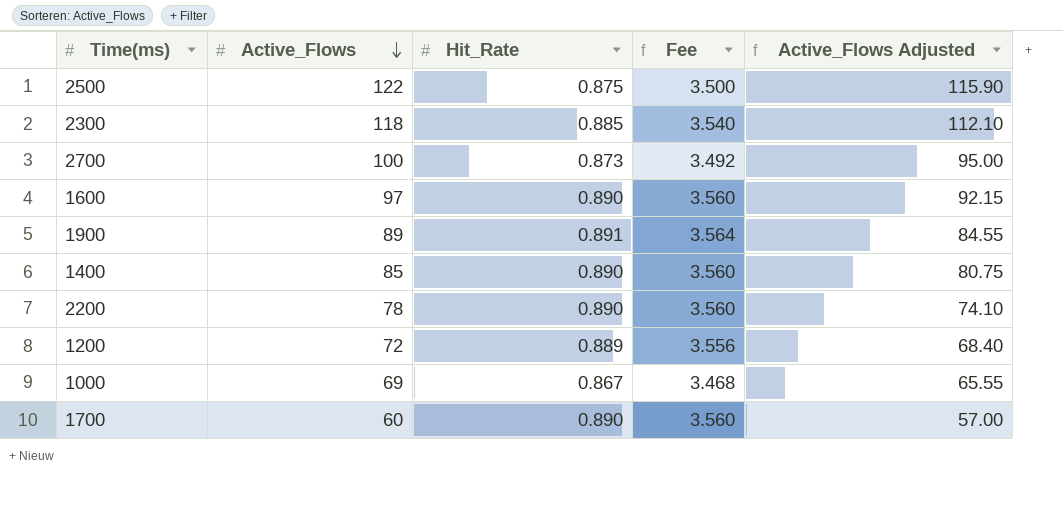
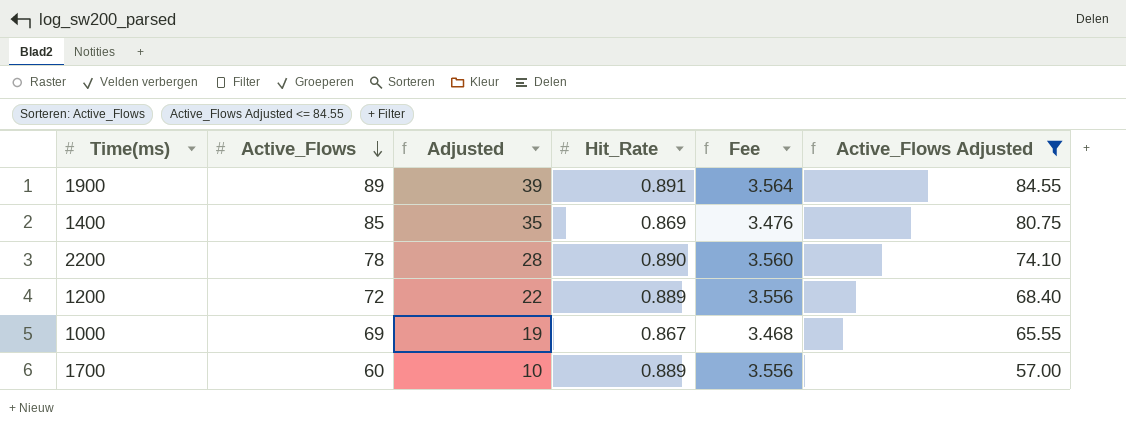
filter: none -> Active_Flows Adjusted <= 84.55
column Adjusted | formula: none -> [Active_Flows] - 50
1400 | Hit_Rate: 0.890 -> 0.869
1400 | Fee: 3.560 -> 3.476
1700 | Hit_Rate: 0.890 -> 0.889
1700 | Fee: 3.560 -> 3.556

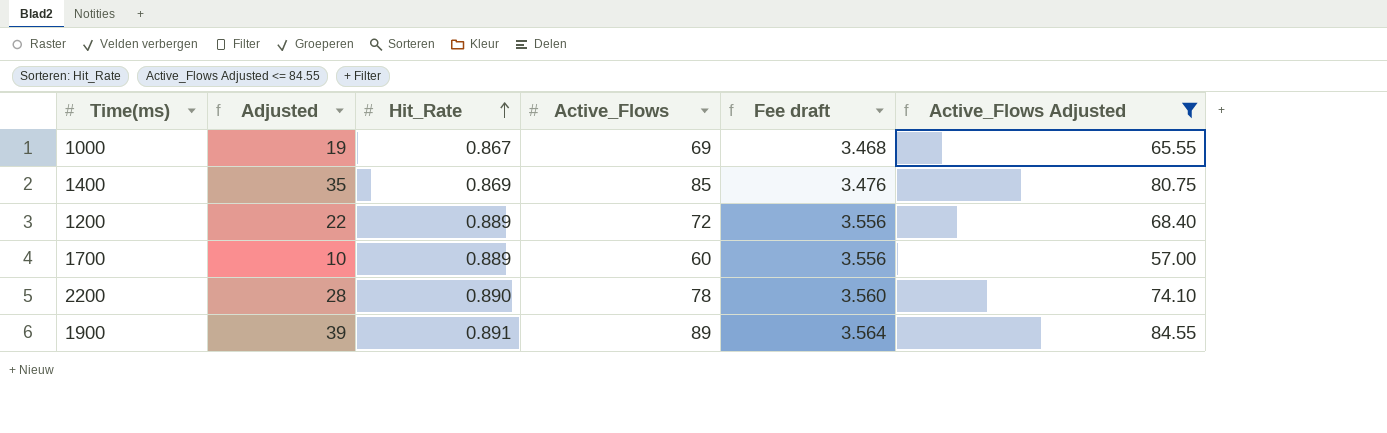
row order: Active_Flows descending -> Hit_Rate ascending
column Active_Flows | position: 2 -> 4
column name: Fee -> Fee draft

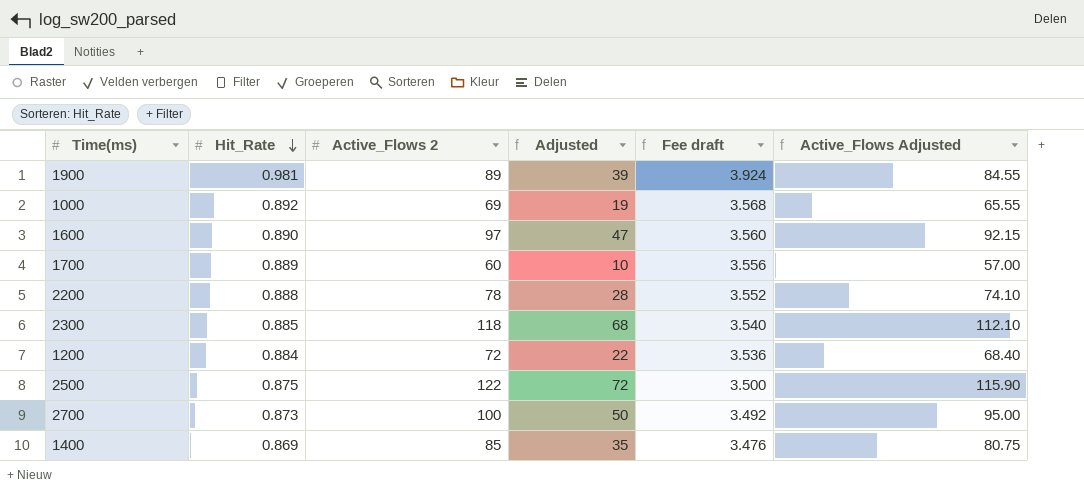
filter: Active_Flows Adjusted <= 84.55 -> none
row order: Hit_Rate ascending -> Hit_Rate descending
column name: Active_Flows -> Active_Flows 2
column Adjusted | position: 2 -> 4
1900 | Hit_Rate: 0.891 -> 0.981
1900 | Fee draft: 3.564 -> 3.924
1000 | Hit_Rate: 0.867 -> 0.892
1000 | Fee draft: 3.468 -> 3.568
2200 | Hit_Rate: 0.890 -> 0.888
2200 | Fee draft: 3.560 -> 3.552
1200 | Hit_Rate: 0.889 -> 0.884
1200 | Fee draft: 3.556 -> 3.536

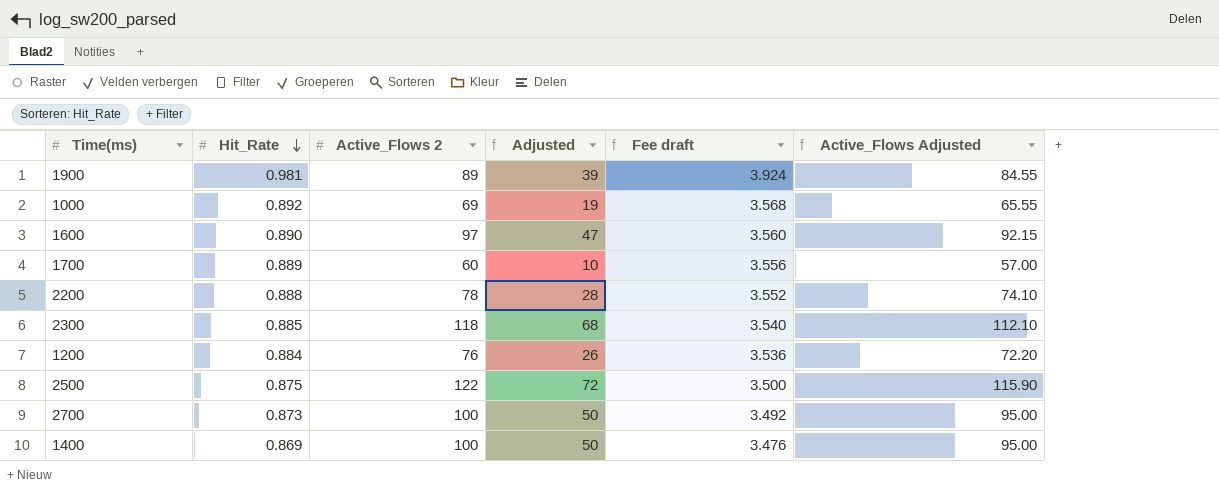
1200 | Active_Flows 2: 72 -> 76
1200 | Adjusted: 22 -> 26
1200 | Active_Flows Adjusted: 68.40 -> 72.20
1400 | Active_Flows 2: 85 -> 100
1400 | Adjusted: 35 -> 50
1400 | Active_Flows Adjusted: 80.75 -> 95.00

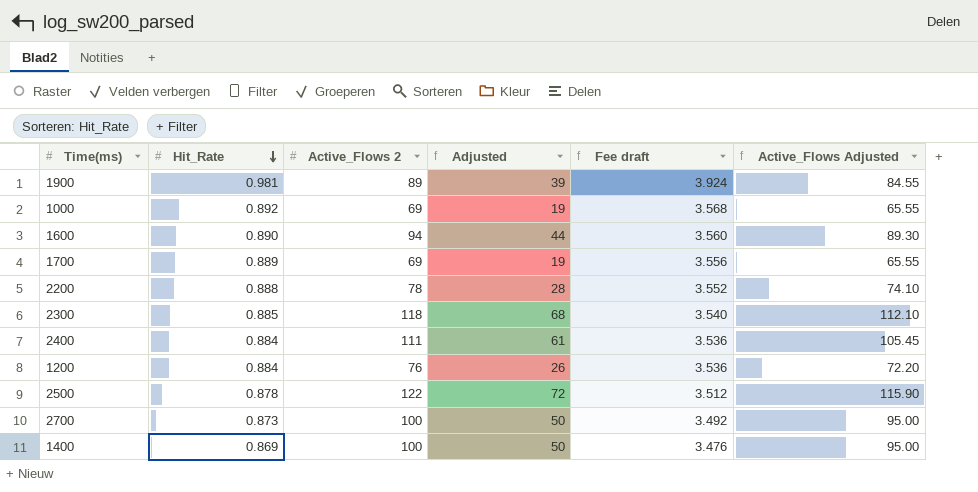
1600 | Active_Flows 2: 97 -> 94
1600 | Adjusted: 47 -> 44
1600 | Active_Flows Adjusted: 92.15 -> 89.30
1700 | Active_Flows 2: 60 -> 69
1700 | Adjusted: 10 -> 19
1700 | Active_Flows Adjusted: 57.00 -> 65.55
row 2400: none -> 0.884 | 111 | 61 | 3.536 | 105.45
2500 | Hit_Rate: 0.875 -> 0.878
2500 | Fee draft: 3.500 -> 3.512

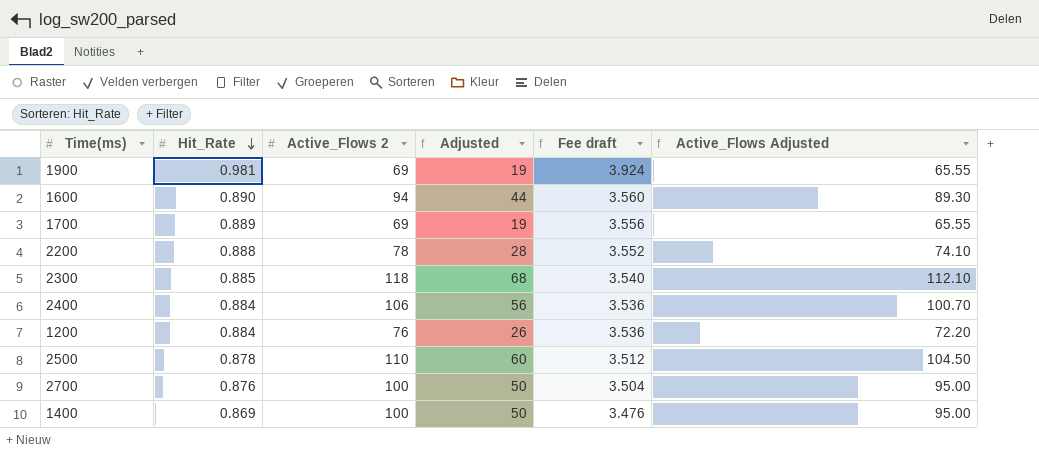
row 1000: 0.892 | 69 | 19 | 3.568 | 65.55 -> none
1900 | Active_Flows 2: 89 -> 69
1900 | Adjusted: 39 -> 19
1900 | Active_Flows Adjusted: 84.55 -> 65.55
2400 | Active_Flows 2: 111 -> 106
2400 | Adjusted: 61 -> 56
2400 | Active_Flows Adjusted: 105.45 -> 100.70
2500 | Active_Flows 2: 122 -> 110
2500 | Adjusted: 72 -> 60
2500 | Active_Flows Adjusted: 115.90 -> 104.50
2700 | Hit_Rate: 0.873 -> 0.876
2700 | Fee draft: 3.492 -> 3.504

